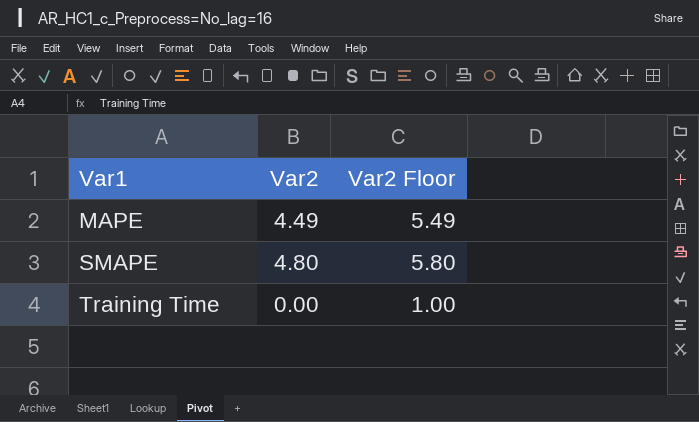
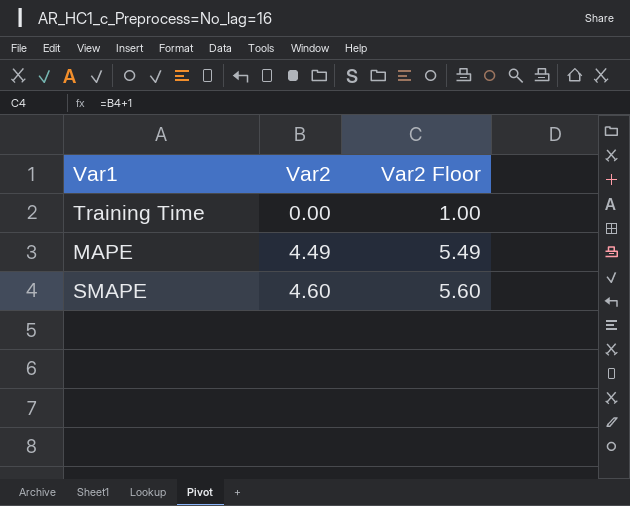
row order: Var1 ascending -> Var2 ascending
SMAPE | Var2: 4.80 -> 4.60
SMAPE | Var2 Floor: 5.80 -> 5.60

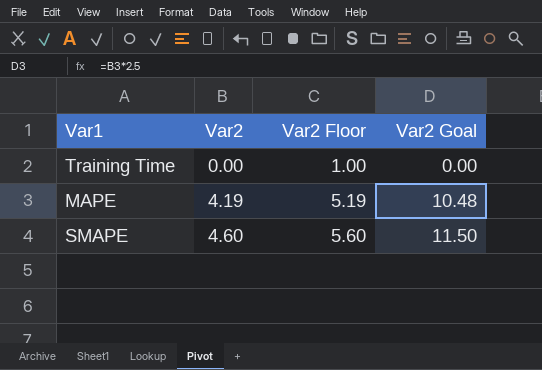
column Var2 Goal | formula: none -> [Var2] * 2.5
MAPE | Var2: 4.49 -> 4.19
MAPE | Var2 Floor: 5.49 -> 5.19

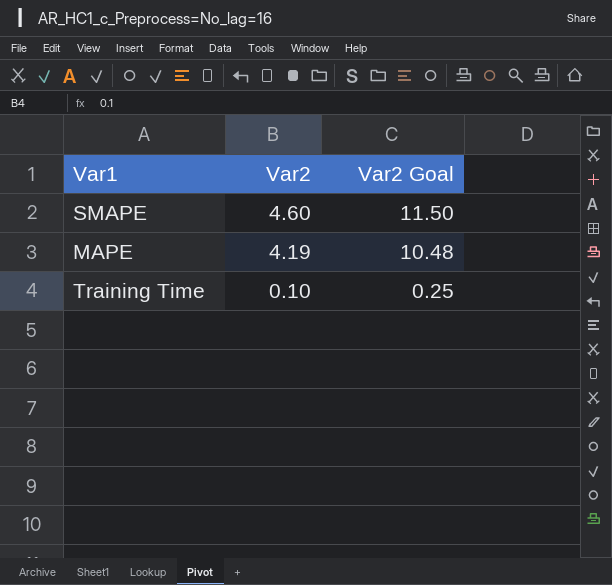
row order: Var2 ascending -> Var2 descending
column Var2 Floor | formula: [Var2] + 1 -> none
Training Time | Var2: 0.00 -> 0.10
Training Time | Var2 Goal: 0.00 -> 0.25

